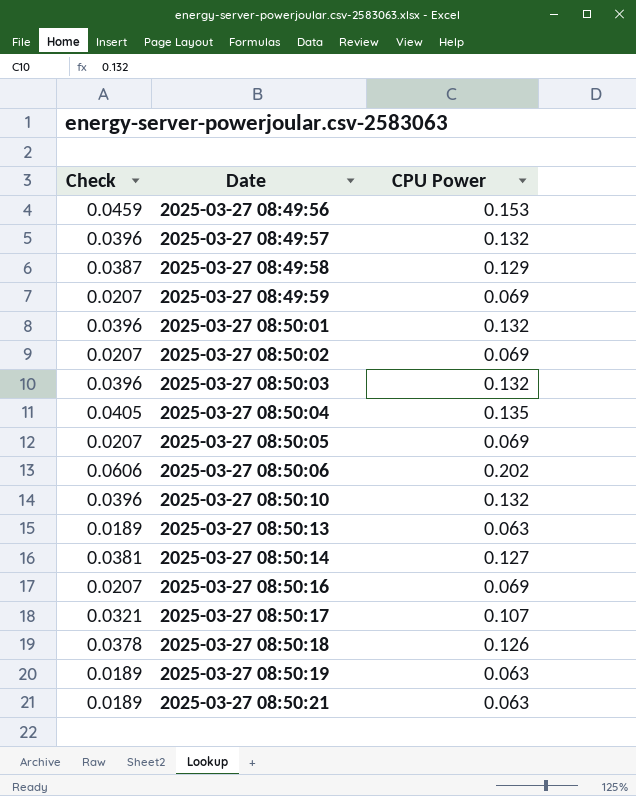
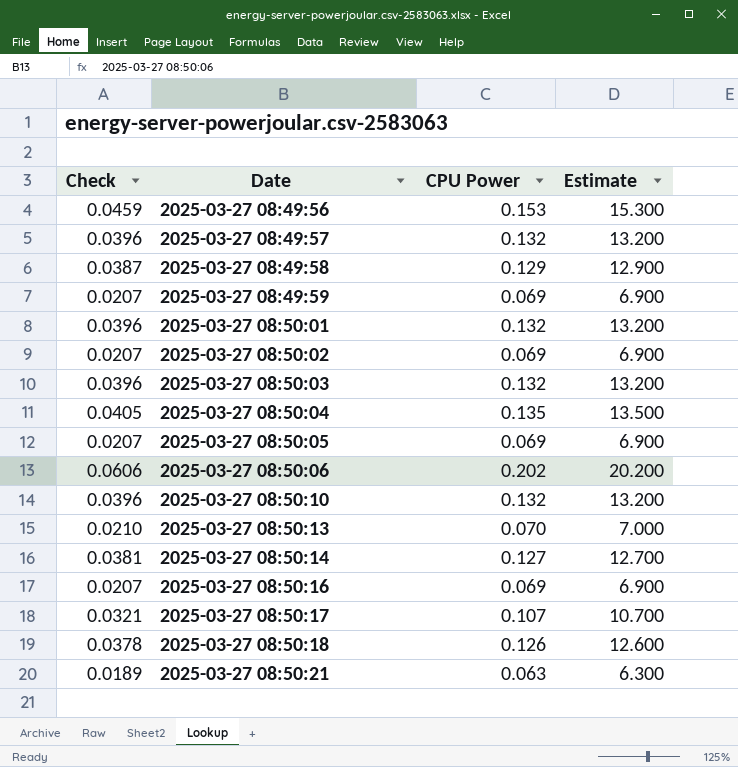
column Estimate | formula: none -> [CPU Power] * 100
row 2025-03-27 08:50:19: 0.0189 | 0.063 -> none
2025-03-27 08:50:13 | Check: 0.0189 -> 0.0210
2025-03-27 08:50:13 | CPU Power: 0.063 -> 0.070

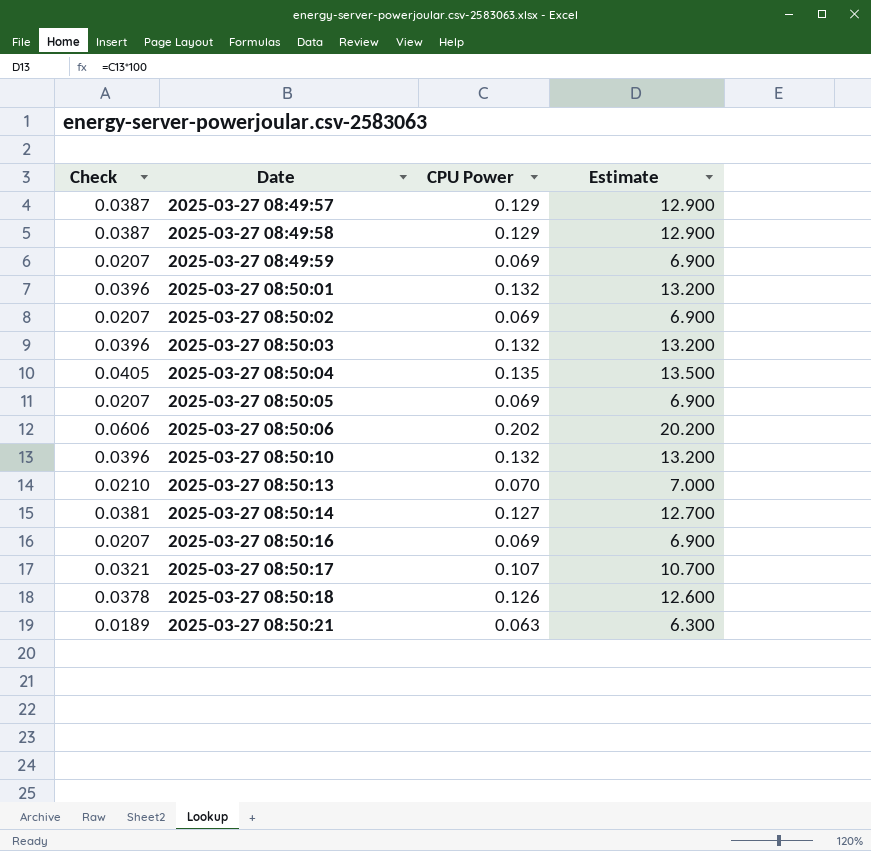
row 2025-03-27 08:49:56: 0.0459 | 0.153 | 15.300 -> none
2025-03-27 08:49:57 | Check: 0.0396 -> 0.0387
2025-03-27 08:49:57 | CPU Power: 0.132 -> 0.129
2025-03-27 08:49:57 | Estimate: 13.200 -> 12.900

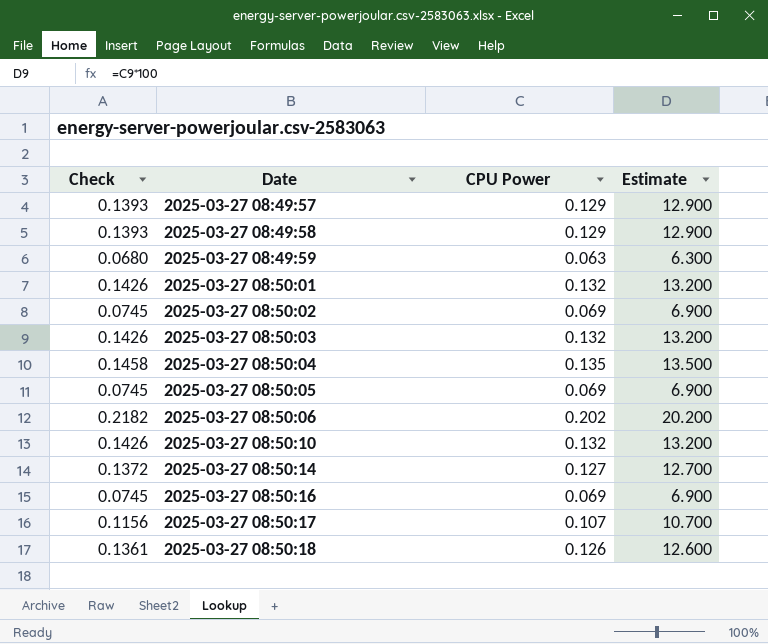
column Check | formula: [CPU Power] * 0.3 -> [CPU Power] * 1.08
row 2025-03-27 08:50:13: 0.0210 | 0.070 | 7.000 -> none
row 2025-03-27 08:50:21: 0.0189 | 0.063 | 6.300 -> none
2025-03-27 08:49:59 | CPU Power: 0.069 -> 0.063
2025-03-27 08:49:59 | Estimate: 6.900 -> 6.300

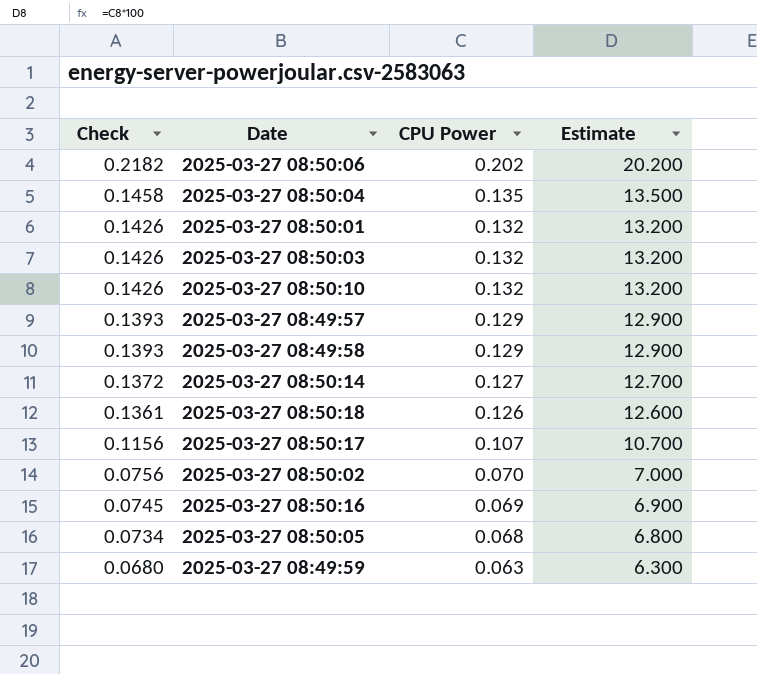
row order: Date ascending -> Check descending
2025-03-27 08:50:02 | Check: 0.0745 -> 0.0756
2025-03-27 08:50:02 | CPU Power: 0.069 -> 0.070
2025-03-27 08:50:02 | Estimate: 6.900 -> 7.000
2025-03-27 08:50:05 | Check: 0.0745 -> 0.0734
2025-03-27 08:50:05 | CPU Power: 0.069 -> 0.068
2025-03-27 08:50:05 | Estimate: 6.900 -> 6.800

